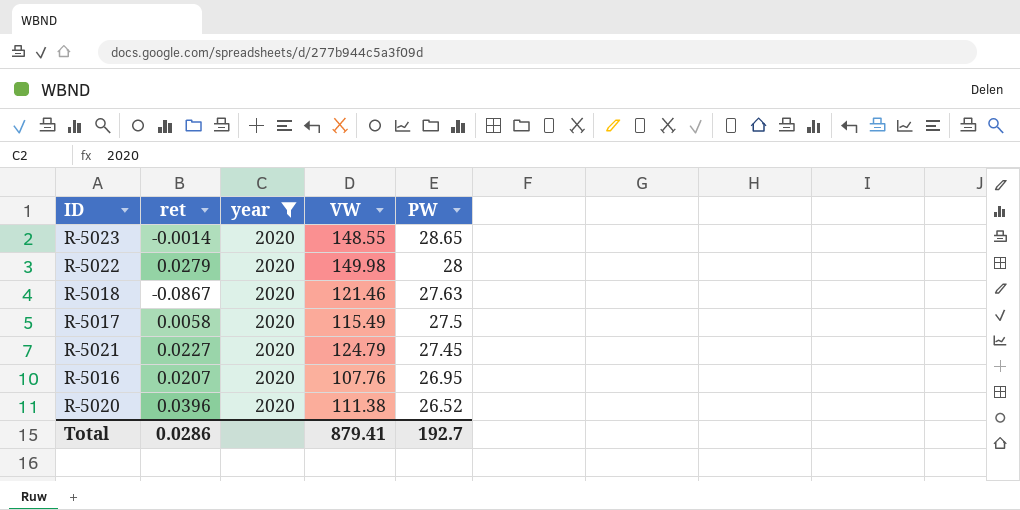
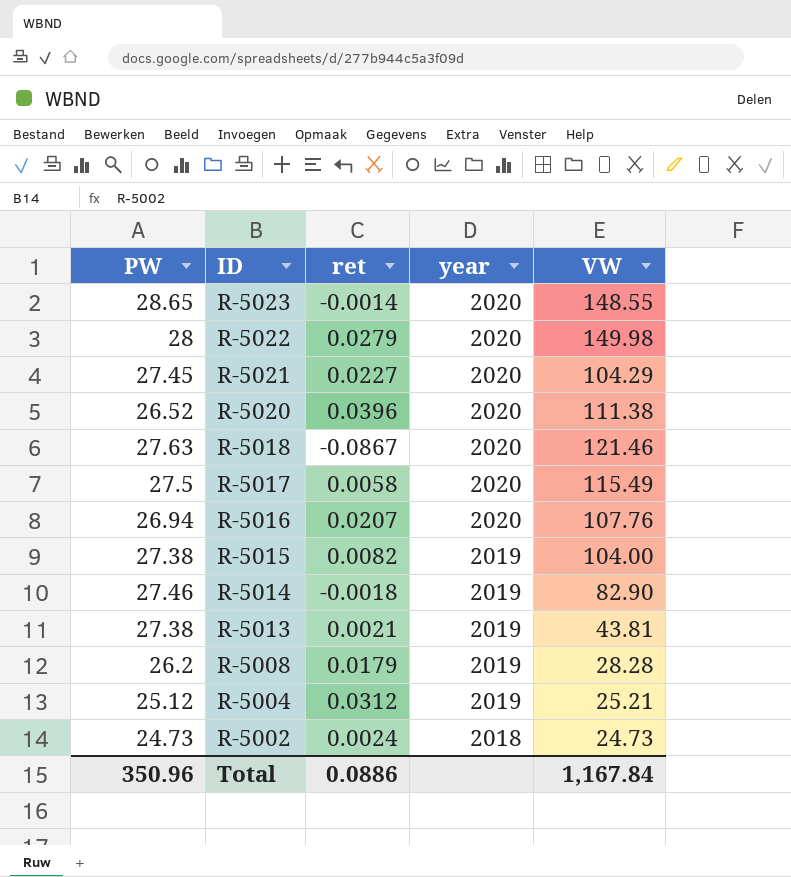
filter: year = 2020 -> none
row order: PW descending -> ID descending
column PW | position: 5 -> 1
R-5021 | VW: 124.79 -> 104.29
R-5016 | PW: 26.95 -> 26.94
Total | PW: 192.7 -> 350.96
Total | ret: 0.0286 -> 0.0886
Total | VW: 879.41 -> 1,167.84

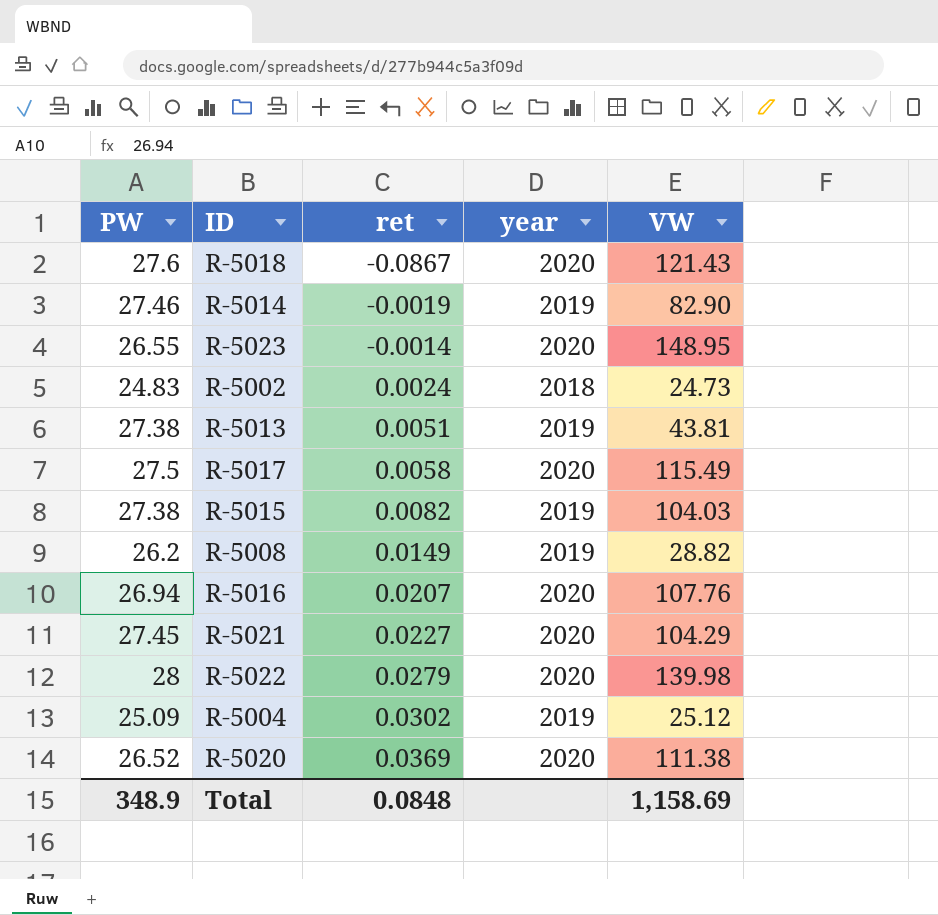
row order: ID descending -> ret ascending
R-5018 | PW: 27.63 -> 27.6
R-5018 | VW: 121.46 -> 121.43
R-5014 | ret: -0.0018 -> -0.0019
R-5023 | PW: 28.65 -> 26.55
R-5023 | VW: 148.55 -> 148.95
R-5002 | PW: 24.73 -> 24.83
R-5013 | ret: 0.0021 -> 0.0051
R-5015 | VW: 104.00 -> 104.03
R-5008 | ret: 0.0179 -> 0.0149
R-5008 | VW: 28.28 -> 28.82
R-5022 | VW: 149.98 -> 139.98
R-5004 | PW: 25.12 -> 25.09
R-5004 | ret: 0.0312 -> 0.0302
R-5004 | VW: 25.21 -> 25.12
R-5020 | ret: 0.0396 -> 0.0369
Total | PW: 350.96 -> 348.9
Total | ret: 0.0886 -> 0.0848
Total | VW: 1,167.84 -> 1,158.69

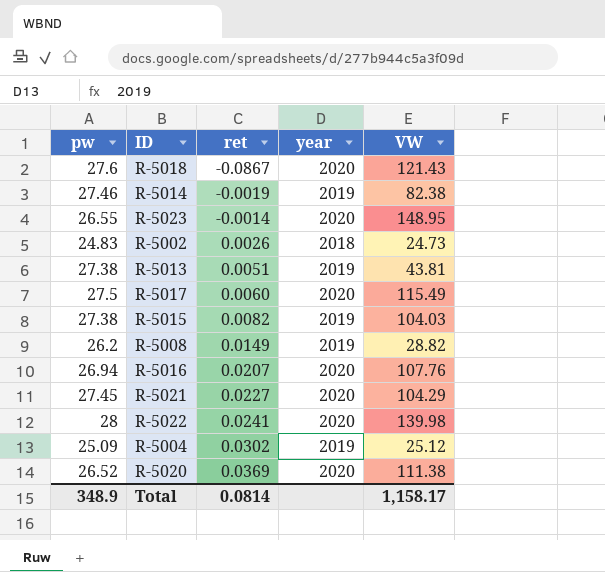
column name: PW -> pw
R-5014 | VW: 82.90 -> 82.38
R-5002 | ret: 0.0024 -> 0.0026
R-5017 | ret: 0.0058 -> 0.0060
R-5022 | ret: 0.0279 -> 0.0241
Total | ret: 0.0848 -> 0.0814
Total | VW: 1,158.69 -> 1,158.17

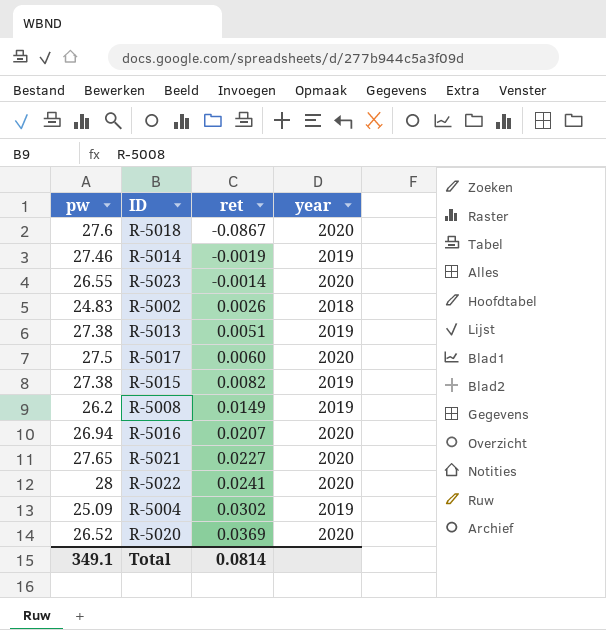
column VW | position: 5 -> none
R-5021 | pw: 27.45 -> 27.65
Total | pw: 348.9 -> 349.1

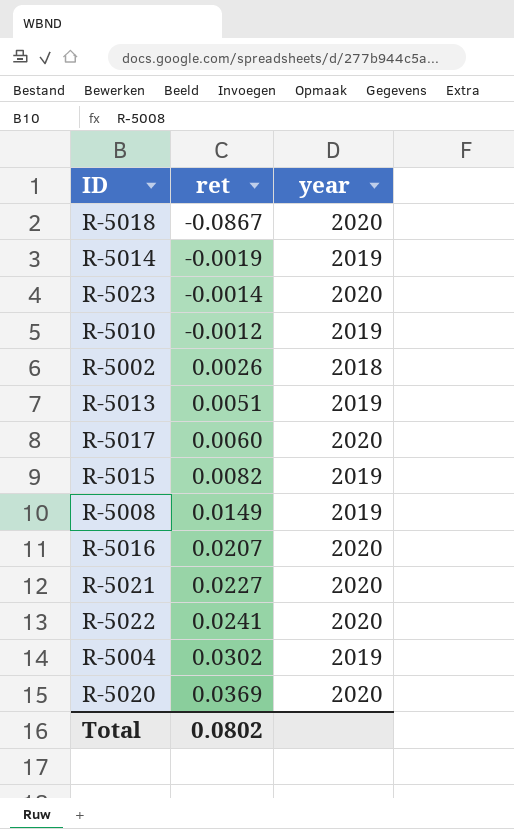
column pw | position: 1 -> none
row R-5010: none -> -0.0012 | 2019
Total | ret: 0.0814 -> 0.0802

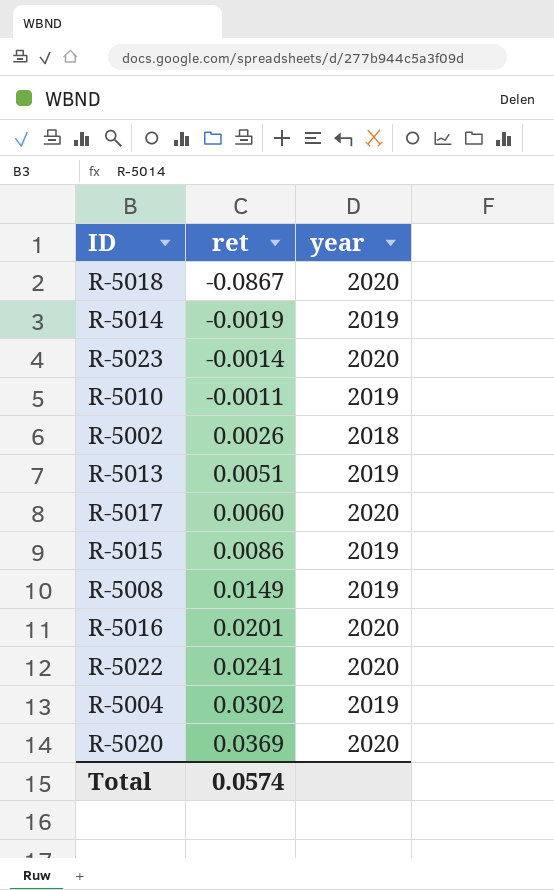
row R-5021: 0.0227 | 2020 -> none
R-5010 | ret: -0.0012 -> -0.0011
R-5015 | ret: 0.0082 -> 0.0086
R-5016 | ret: 0.0207 -> 0.0201
Total | ret: 0.0802 -> 0.0574

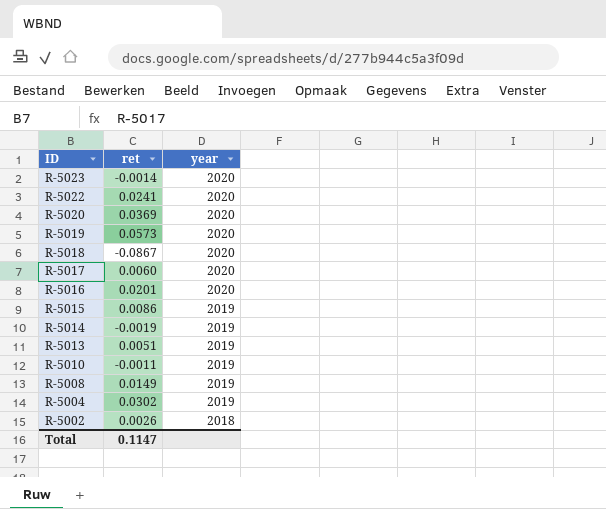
row order: ret ascending -> ID descending
row R-5019: none -> 0.0573 | 2020
Total | ret: 0.0574 -> 0.1147

